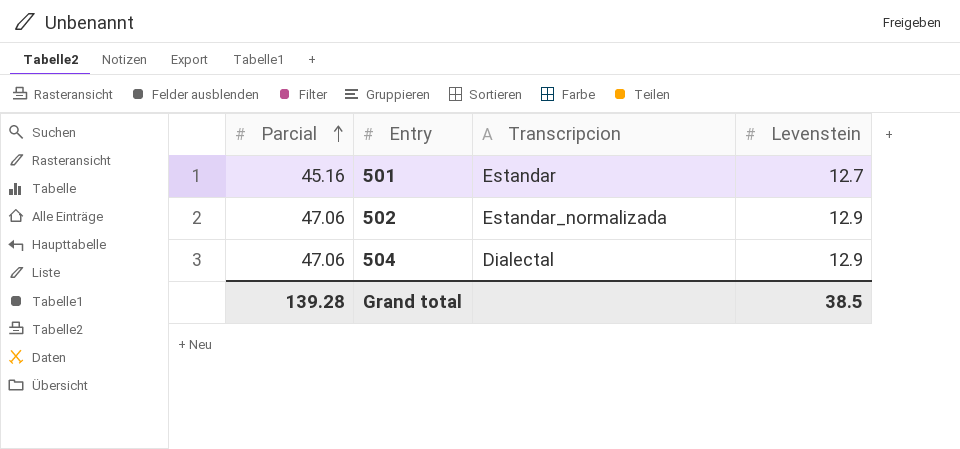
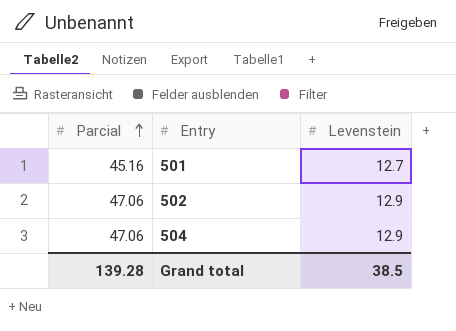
column Transcripcion | position: 3 -> none

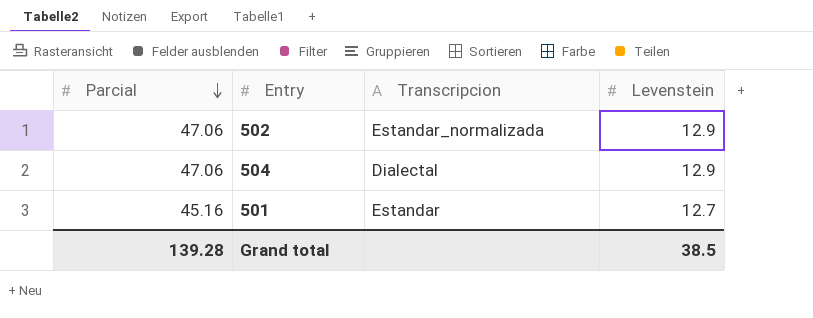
row order: Parcial ascending -> Parcial descending
column Transcripcion | position: none -> 3

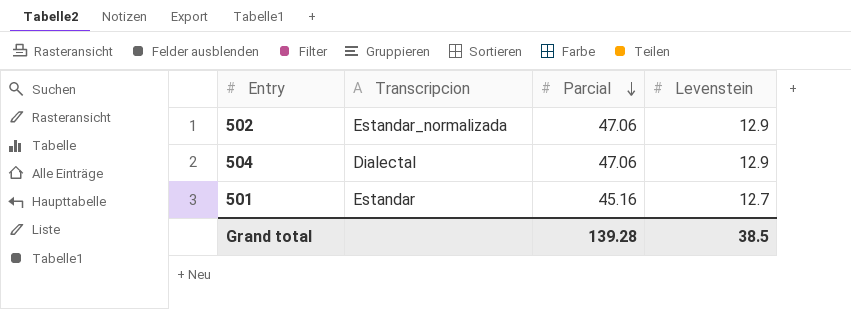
column Parcial | position: 1 -> 3

